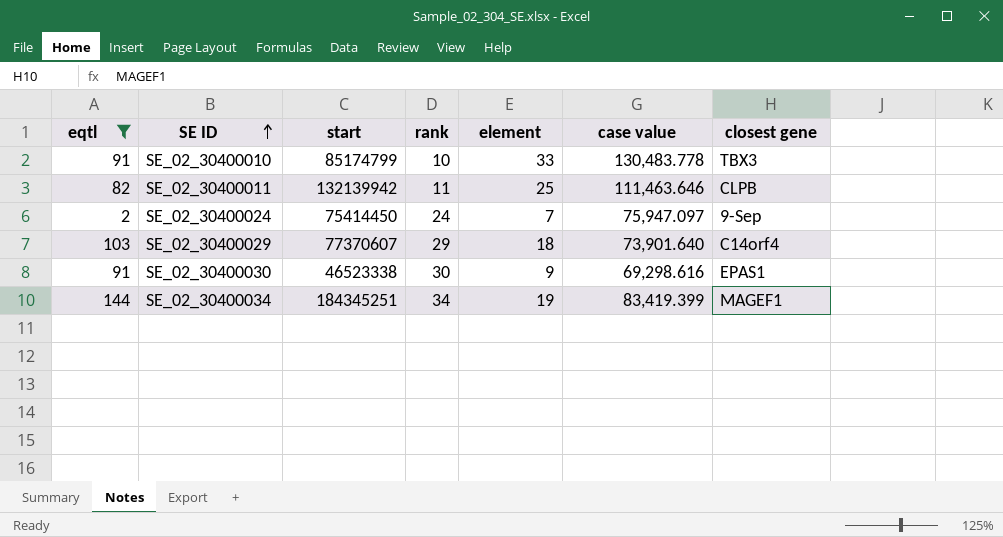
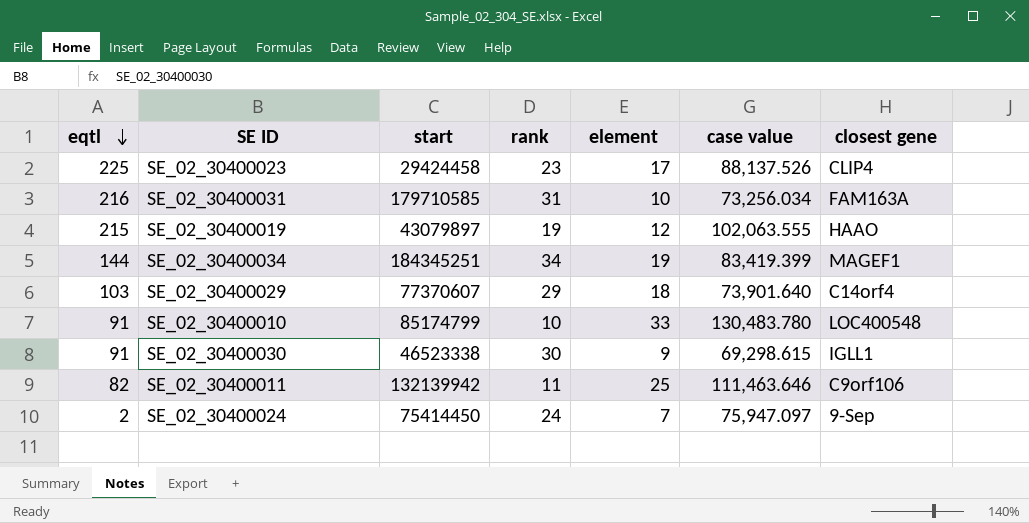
filter: eqtl <= 144 -> none
row order: SE ID ascending -> eqtl descending
SE_02_30400010 | case value: 130,483.778 -> 130,483.780
SE_02_30400010 | closest gene: TBX3 -> LOC400548
SE_02_30400030 | case value: 69,298.616 -> 69,298.615
SE_02_30400030 | closest gene: EPAS1 -> IGLL1
SE_02_30400011 | closest gene: CLPB -> C9orf106

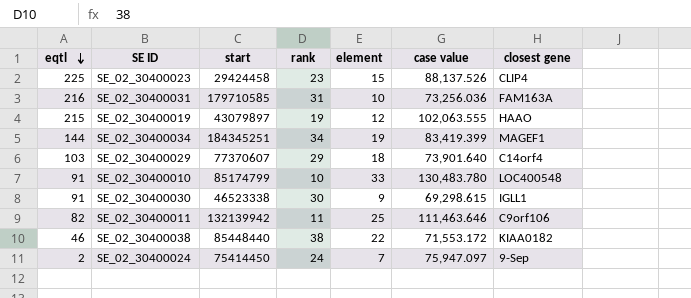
SE_02_30400023 | element: 17 -> 15
SE_02_30400031 | case value: 73,256.034 -> 73,256.036
row SE_02_30400038: none -> 46 | 85448440 | 38 | 22 | 71,553.172 | KIAA0182

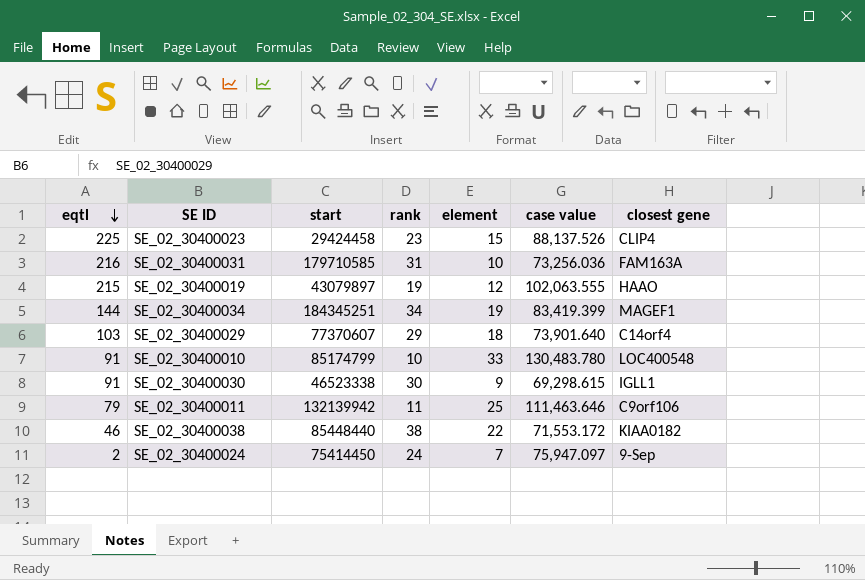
SE_02_30400011 | eqtl: 82 -> 79

